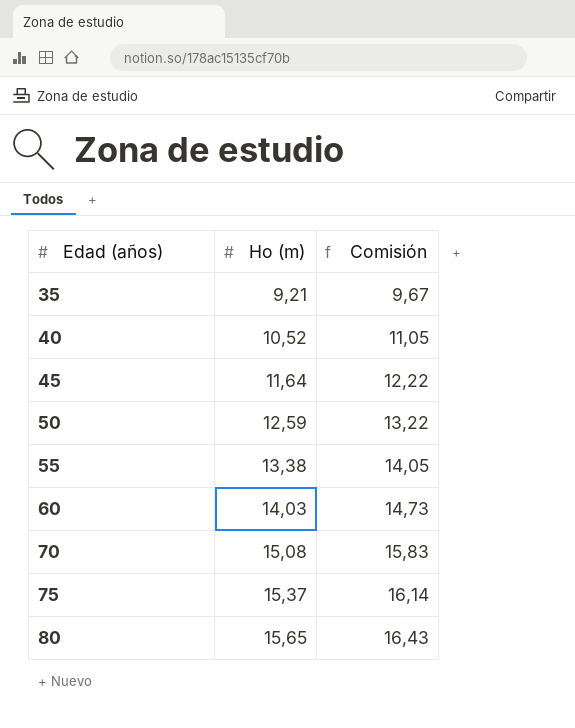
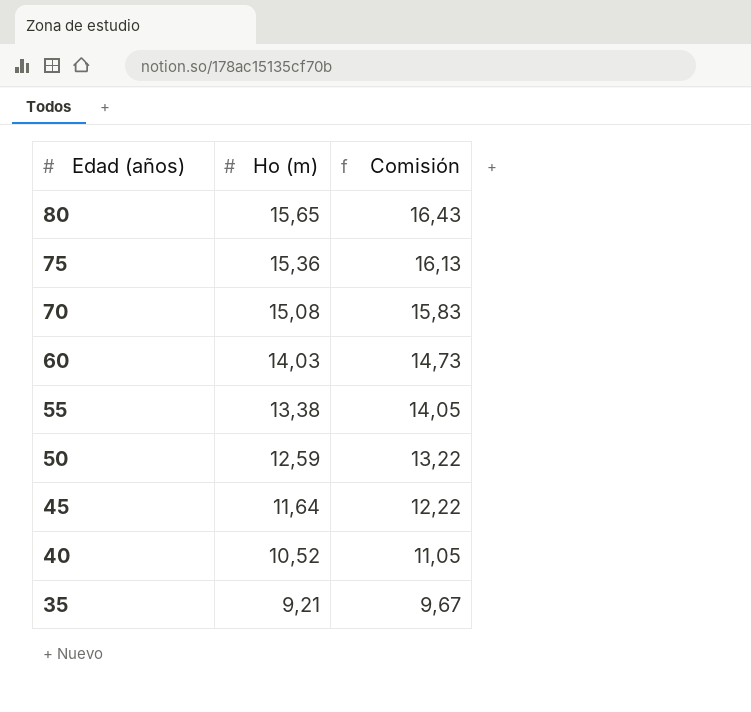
row order: Edad (años) ascending -> Edad (años) descending
75 | Ho (m): 15,37 -> 15,36
75 | Comisión: 16,14 -> 16,13

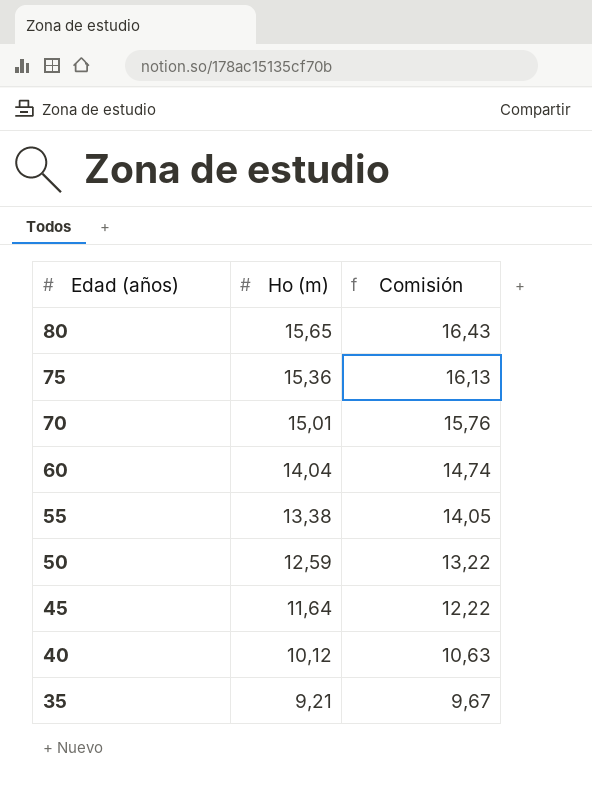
70 | Ho (m): 15,08 -> 15,01
70 | Comisión: 15,83 -> 15,76
60 | Ho (m): 14,03 -> 14,04
60 | Comisión: 14,73 -> 14,74
40 | Ho (m): 10,52 -> 10,12
40 | Comisión: 11,05 -> 10,63

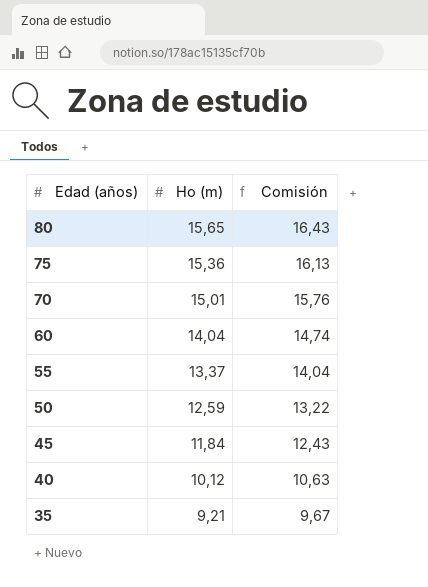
55 | Ho (m): 13,38 -> 13,37
55 | Comisión: 14,05 -> 14,04
45 | Ho (m): 11,64 -> 11,84
45 | Comisión: 12,22 -> 12,43

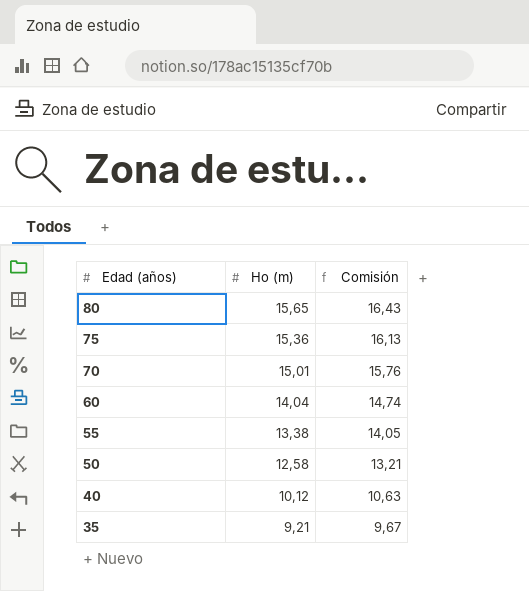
row 45: 11,84 | 12,43 -> none
55 | Ho (m): 13,37 -> 13,38
55 | Comisión: 14,04 -> 14,05
50 | Ho (m): 12,59 -> 12,58
50 | Comisión: 13,22 -> 13,21

